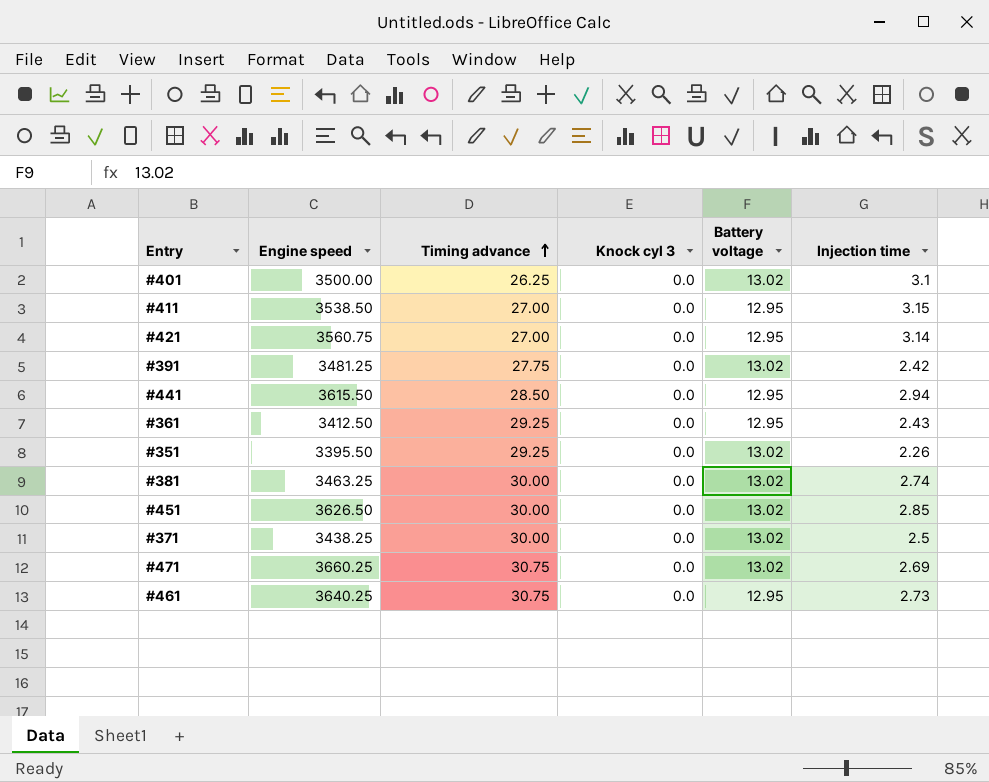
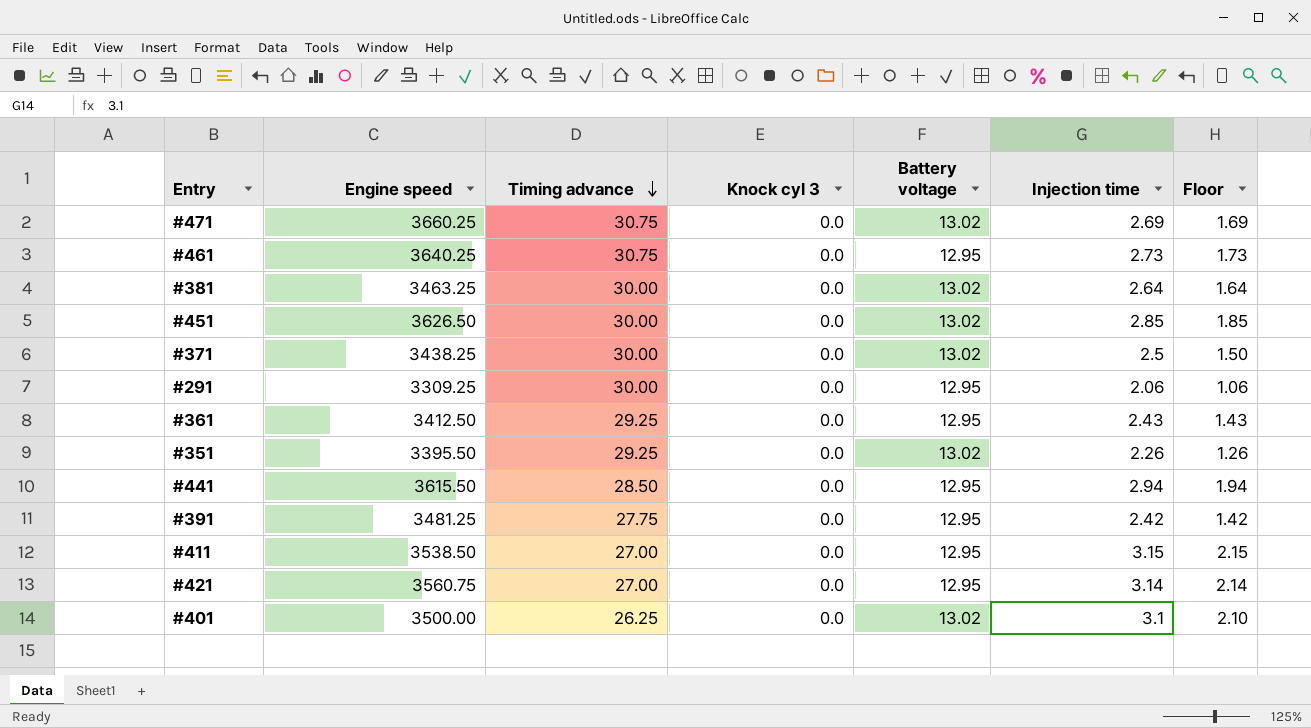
row order: Timing advance ascending -> Timing advance descending
column Floor | formula: none -> [Injection time] - 1
#381 | Injection time: 2.74 -> 2.64
row #291: none -> 3309.25 | 30.00 | 0.0 | 12.95 | 2.06 | 1.06
#391 | Battery voltage: 13.02 -> 12.95

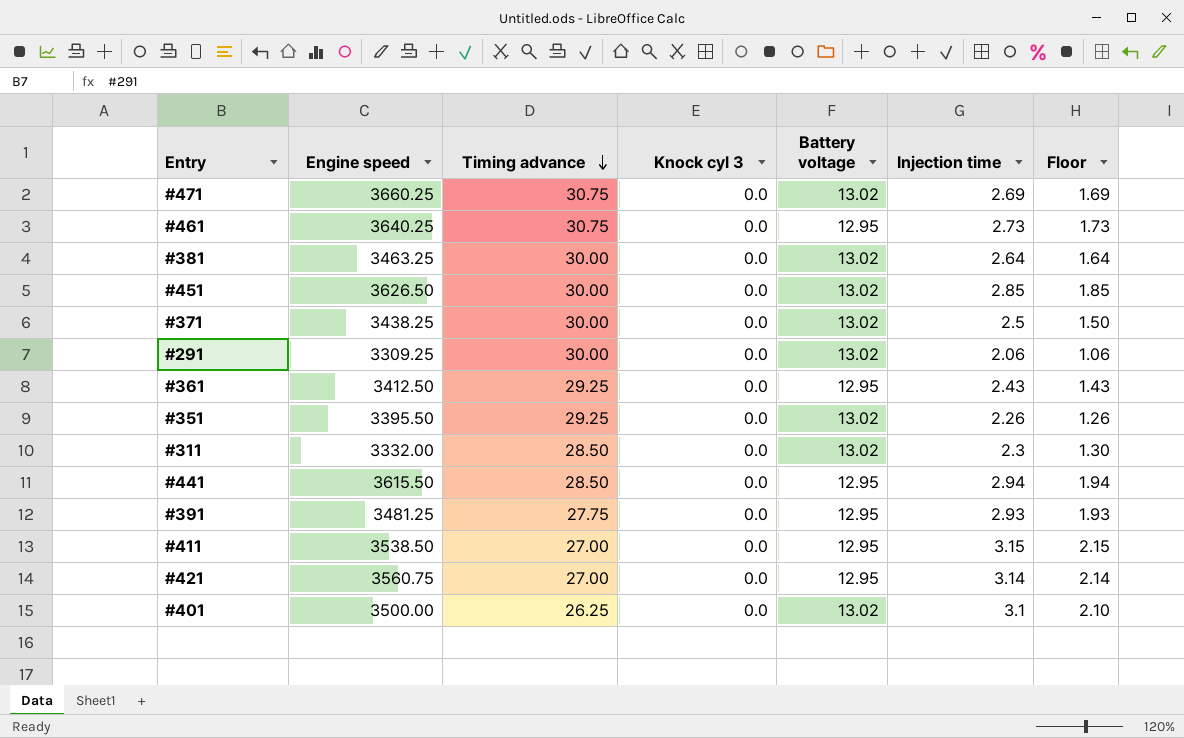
#291 | Battery voltage: 12.95 -> 13.02
row #311: none -> 3332.00 | 28.50 | 0.0 | 13.02 | 2.3 | 1.30
#391 | Injection time: 2.42 -> 2.93
#391 | Floor: 1.42 -> 1.93

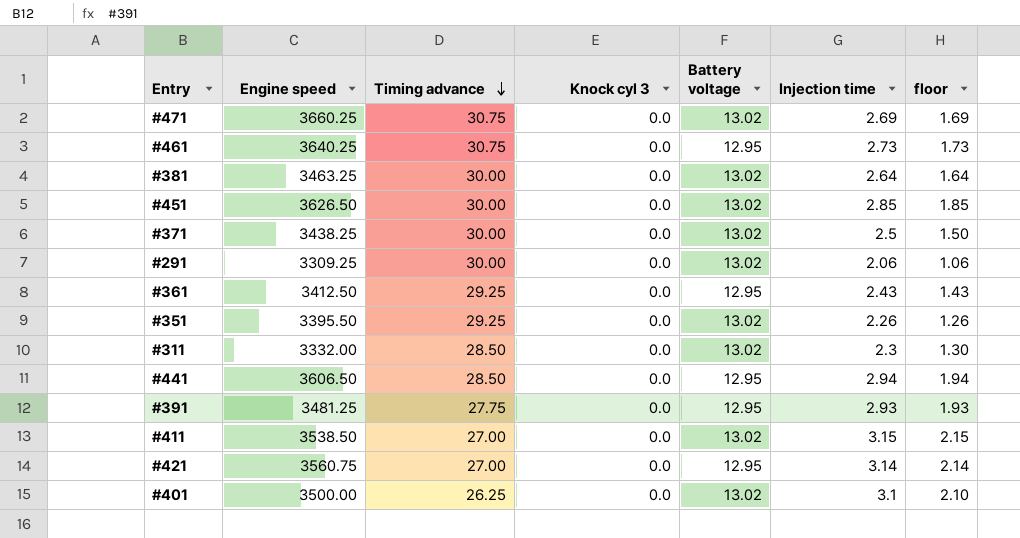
column name: Floor -> floor
#441 | Engine speed: 3615.50 -> 3606.50
#411 | Battery voltage: 12.95 -> 13.02

